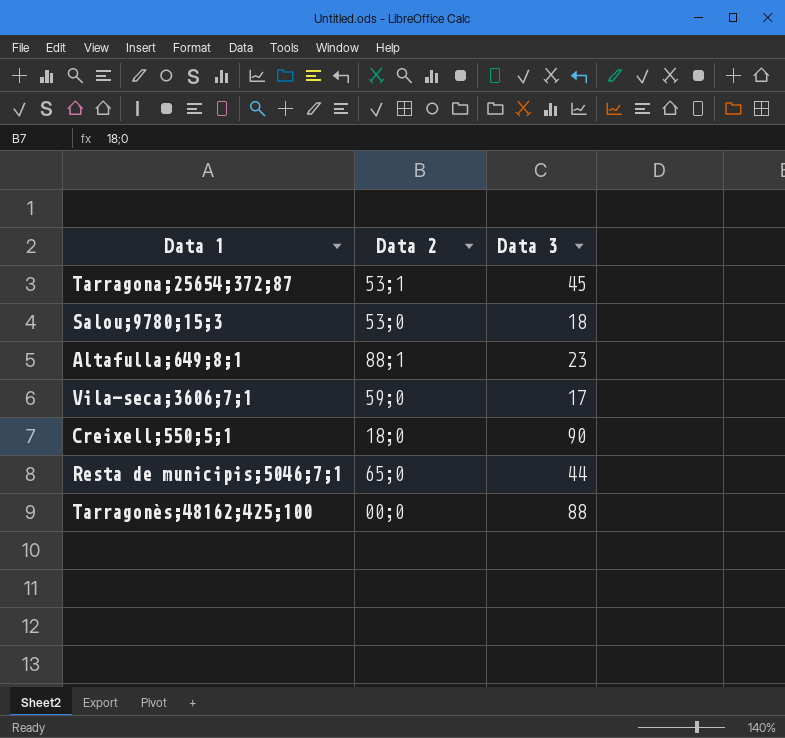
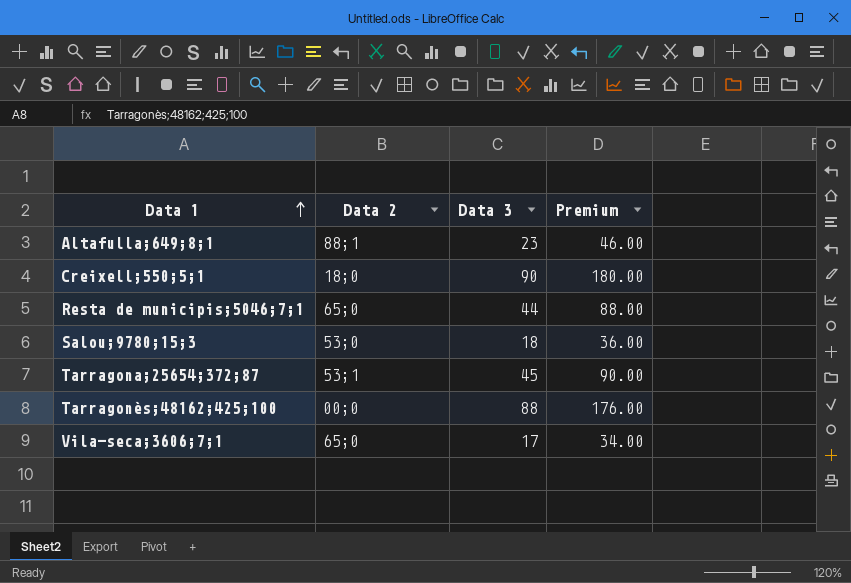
row order: none -> Data 1 ascending
column Premium | formula: none -> [Data 3] * 2
Vila-seca;3606;7;1 | Data 2: 59;0 -> 65;0

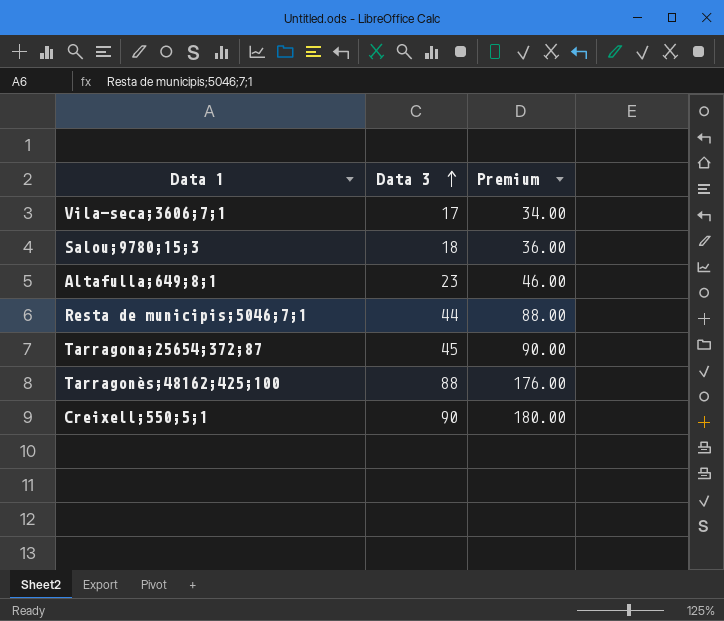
row order: Data 1 ascending -> Data 3 ascending
column Data 2 | position: 2 -> none

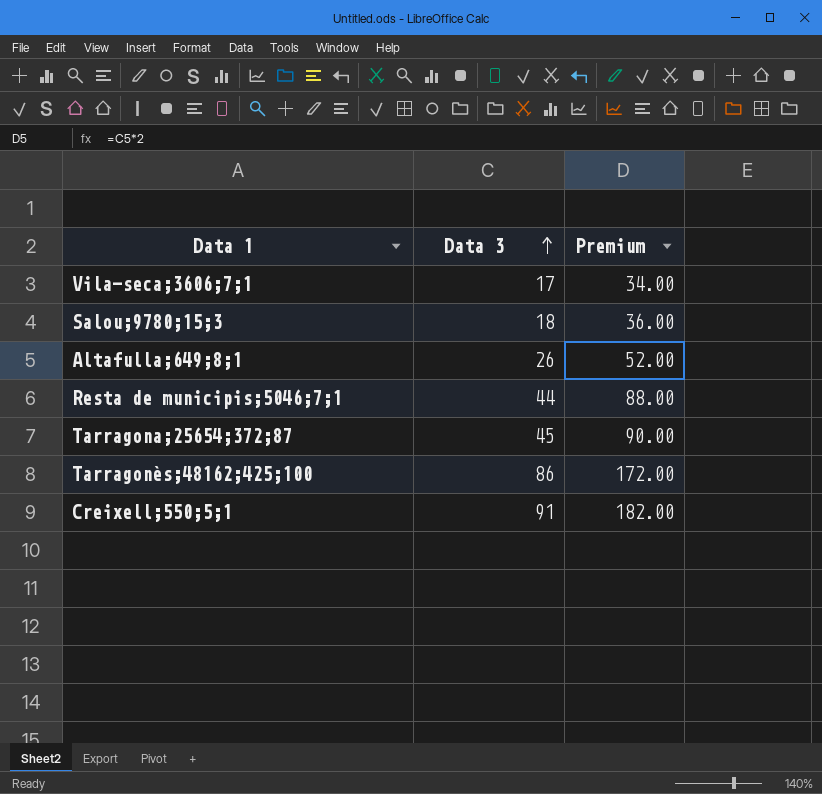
Altafulla;649;8;1 | Data 3: 23 -> 26
Altafulla;649;8;1 | Premium: 46.00 -> 52.00
Tarragonès;48162;425;100 | Data 3: 88 -> 86
Tarragonès;48162;425;100 | Premium: 176.00 -> 172.00
Creixell;550;5;1 | Data 3: 90 -> 91
Creixell;550;5;1 | Premium: 180.00 -> 182.00

